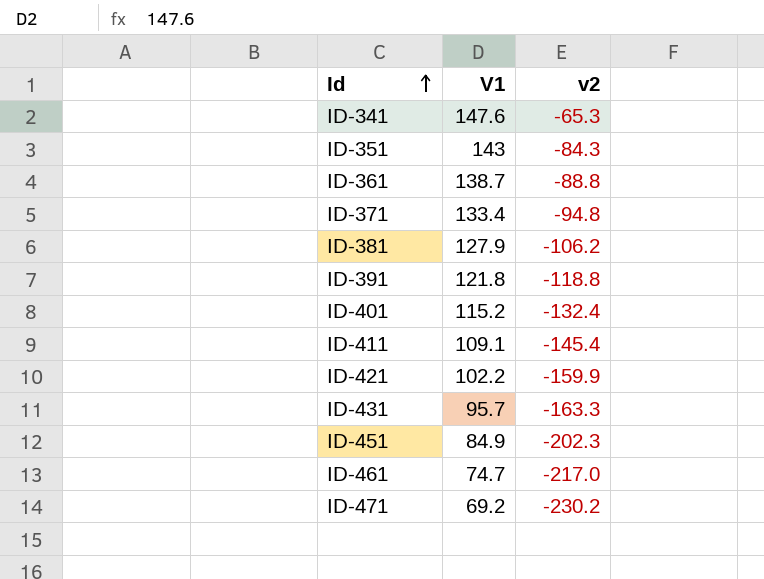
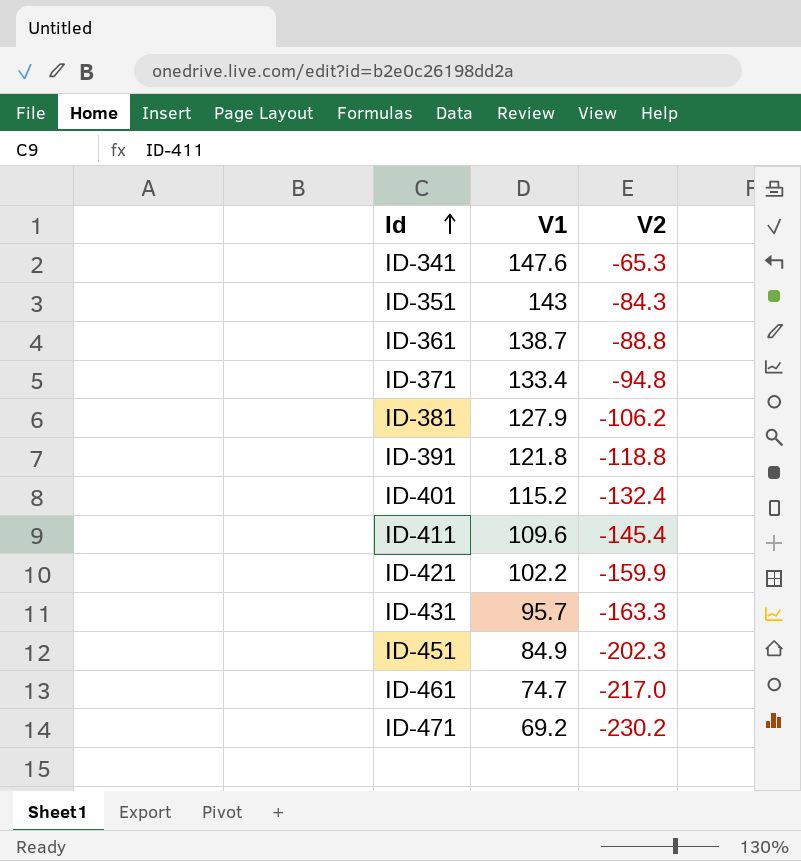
column name: v2 -> V2
ID-411 | V1: 109.1 -> 109.6

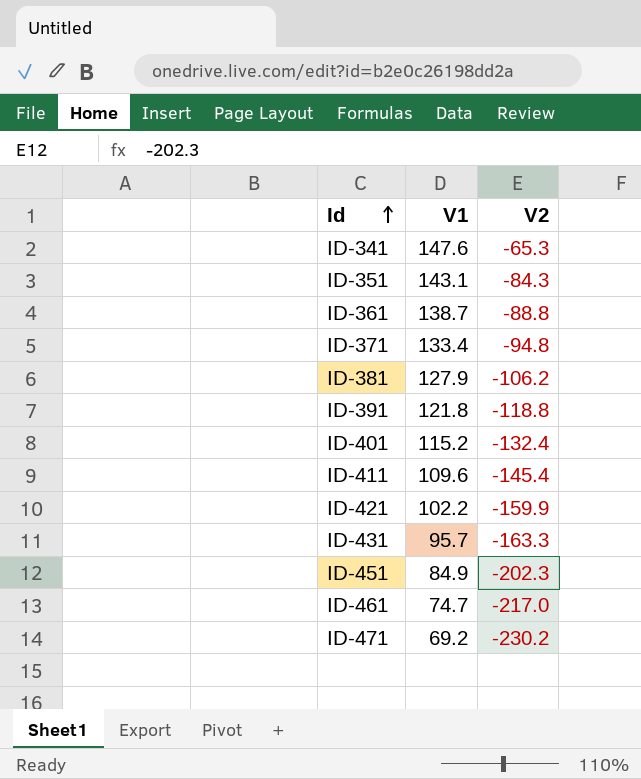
ID-351 | V1: 143 -> 143.1

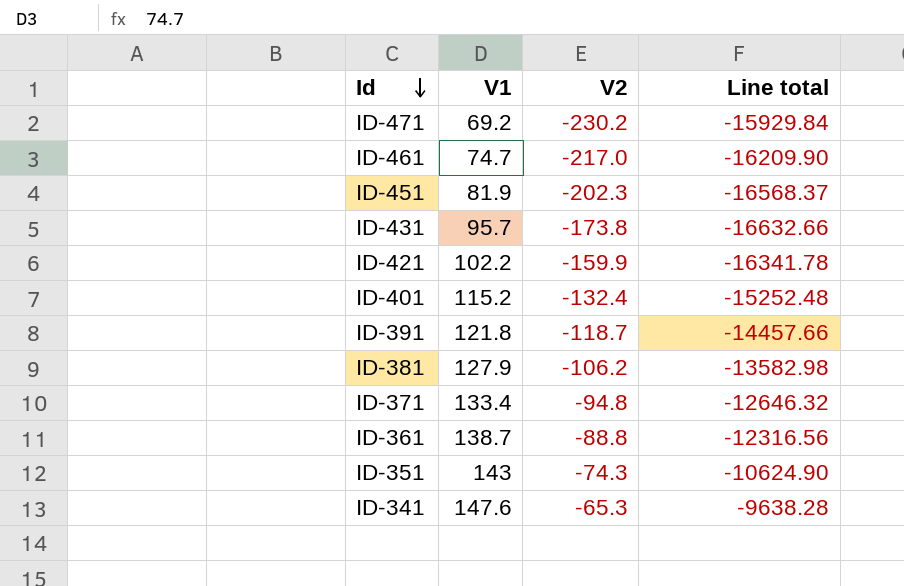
row order: Id ascending -> Id descending
column Line total | formula: none -> [V1] * [V2]
row ID-411: 109.6 | -145.4 -> none
ID-451 | V1: 84.9 -> 81.9
ID-431 | V2: -163.3 -> -173.8
ID-391 | V2: -118.8 -> -118.7
ID-351 | V1: 143.1 -> 143
ID-351 | V2: -84.3 -> -74.3

